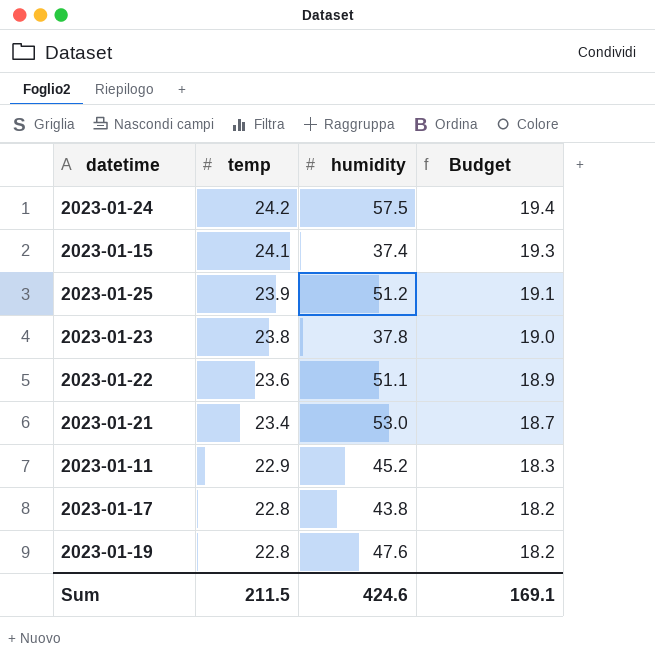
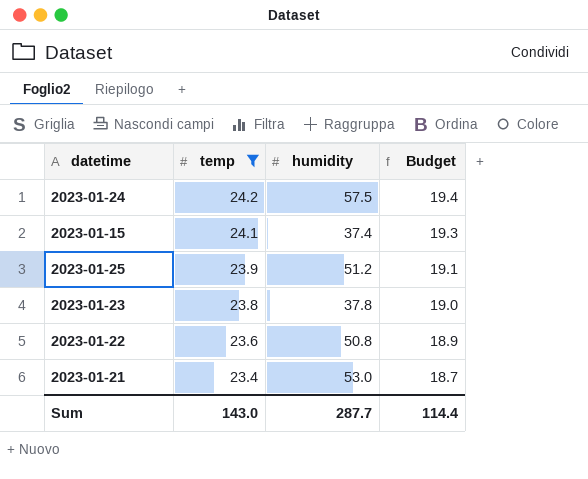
filter: none -> temp >= 23.4
2023-01-22 | humidity: 51.1 -> 50.8
Sum | temp: 211.5 -> 143.0
Sum | humidity: 424.6 -> 287.7
Sum | Budget: 169.1 -> 114.4

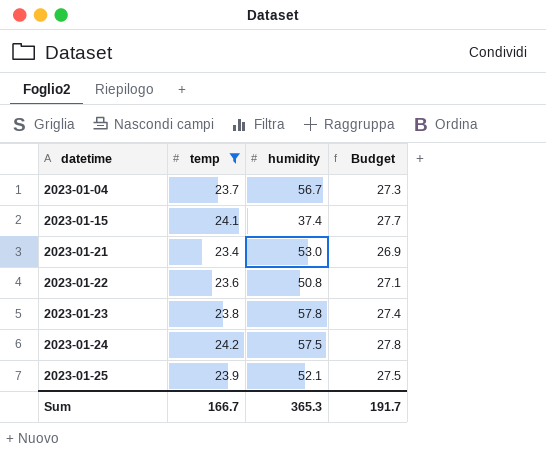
row order: temp descending -> datetime ascending
column Budget | formula: [temp] * 0.8 -> [temp] * 1.15
row 2023-01-04: none -> 23.7 | 56.7 | 27.3
2023-01-23 | humidity: 37.8 -> 57.8
2023-01-25 | humidity: 51.2 -> 52.1
Sum | temp: 143.0 -> 166.7
Sum | humidity: 287.7 -> 365.3
Sum | Budget: 114.4 -> 191.7

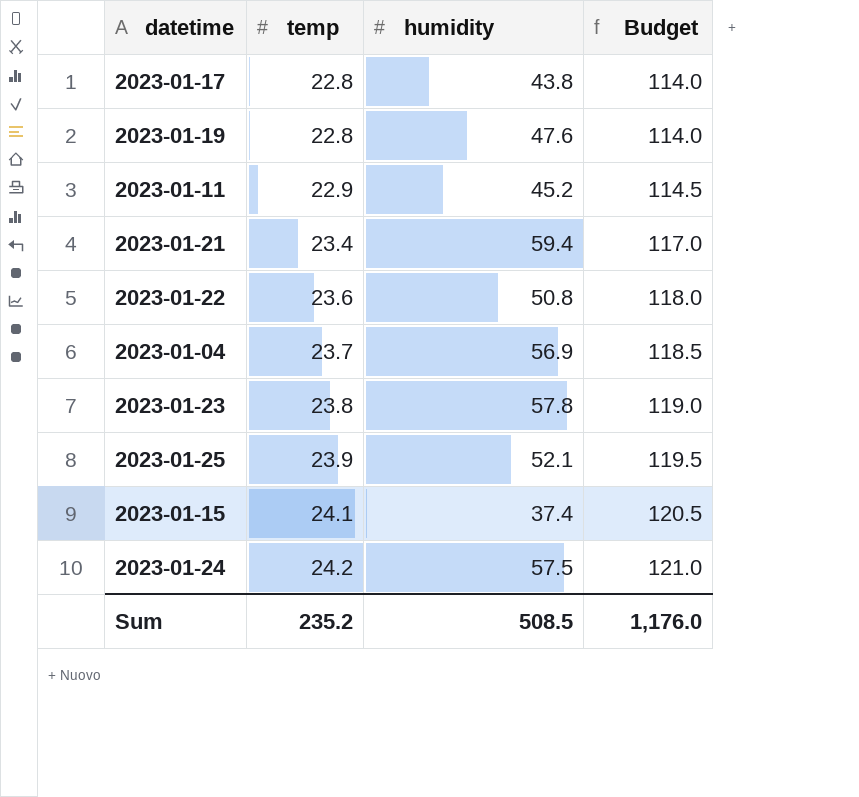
filter: temp >= 23.4 -> none
row order: datetime ascending -> temp ascending
column Budget | formula: [temp] * 1.15 -> [temp] * 5
2023-01-21 | humidity: 53.0 -> 59.4
2023-01-04 | humidity: 56.7 -> 56.9
Sum | temp: 166.7 -> 235.2
Sum | humidity: 365.3 -> 508.5
Sum | Budget: 191.7 -> 1,176.0

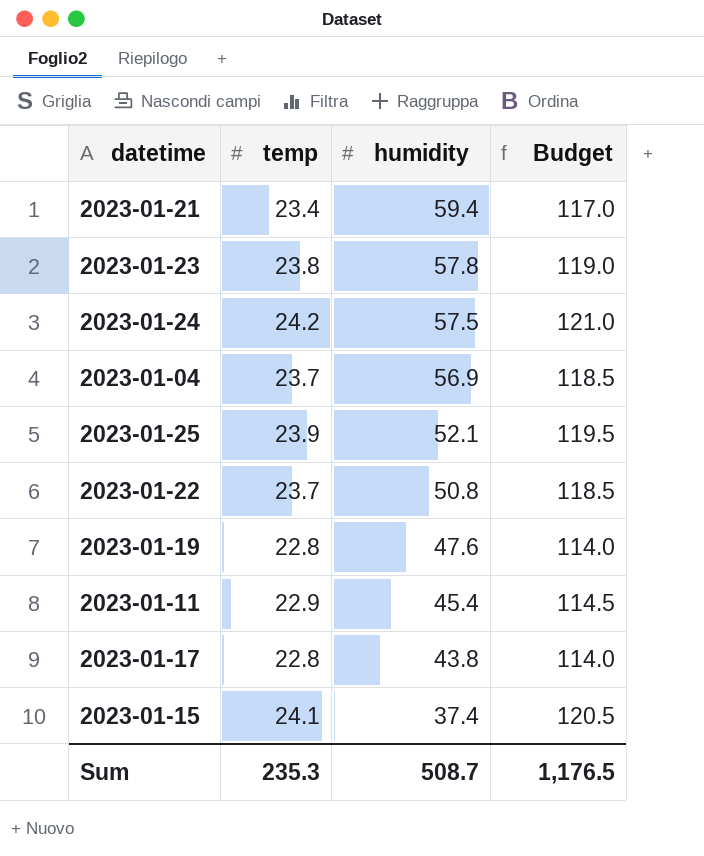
row order: temp ascending -> humidity descending
2023-01-22 | temp: 23.6 -> 23.7
2023-01-22 | Budget: 118.0 -> 118.5
2023-01-11 | humidity: 45.2 -> 45.4
Sum | temp: 235.2 -> 235.3
Sum | humidity: 508.5 -> 508.7
Sum | Budget: 1,176.0 -> 1,176.5

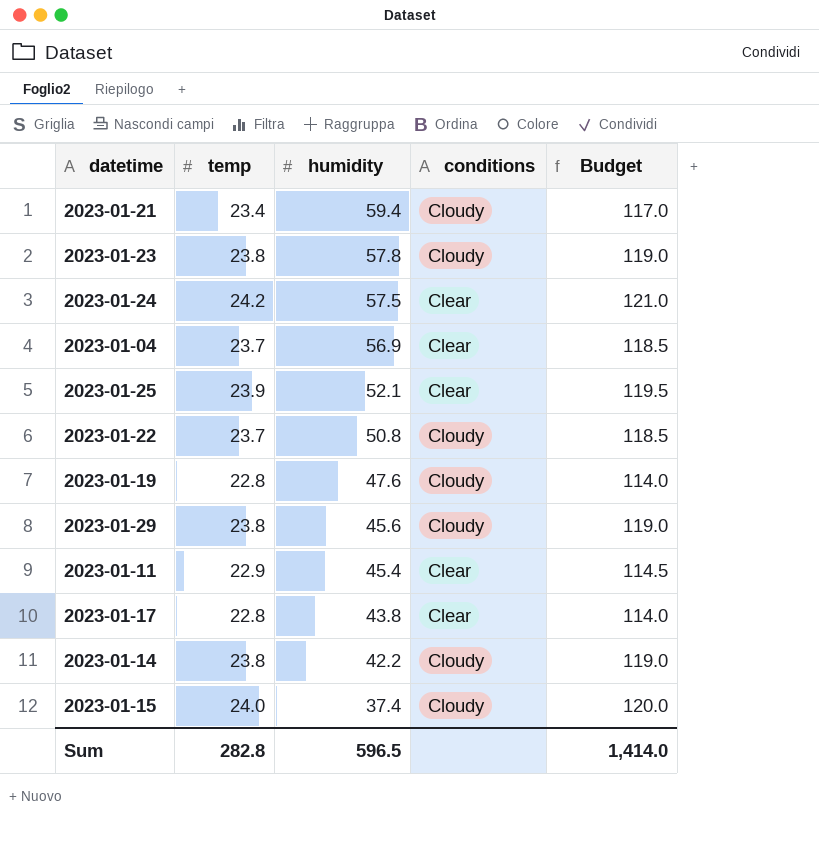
column conditions | position: none -> 4
row 2023-01-29: none -> 23.8 | 45.6 | Cloudy | 119.0
row 2023-01-14: none -> 23.8 | 42.2 | Cloudy | 119.0
2023-01-15 | temp: 24.1 -> 24.0
2023-01-15 | Budget: 120.5 -> 120.0
Sum | temp: 235.3 -> 282.8
Sum | humidity: 508.7 -> 596.5
Sum | Budget: 1,176.5 -> 1,414.0

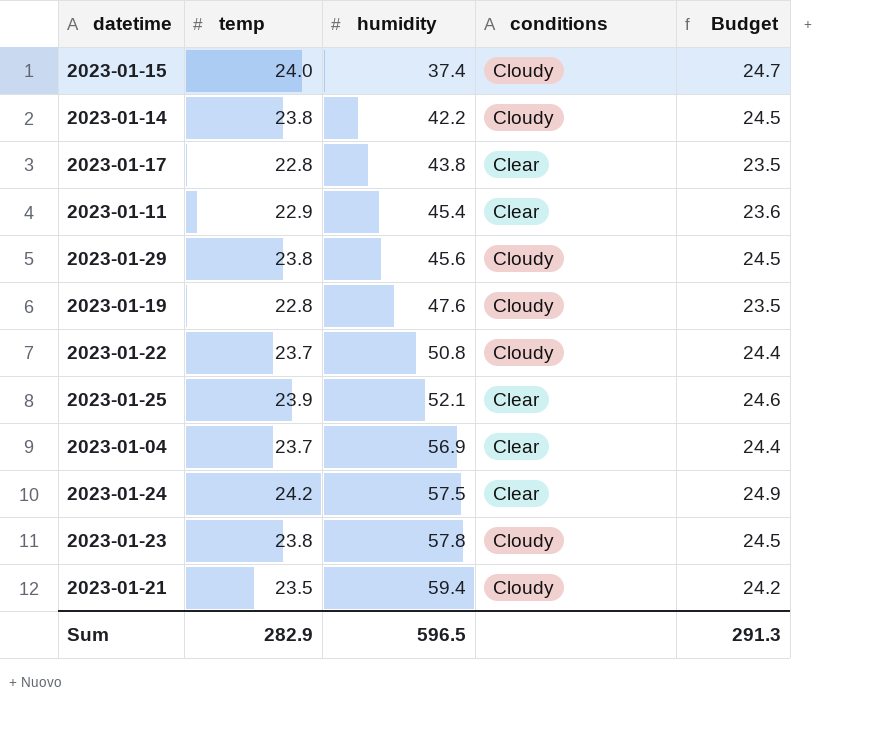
row order: humidity descending -> humidity ascending
column Budget | formula: [temp] * 5 -> [temp] * 1.03
2023-01-21 | temp: 23.4 -> 23.5
Sum | temp: 282.8 -> 282.9
Sum | Budget: 1,414.0 -> 291.3

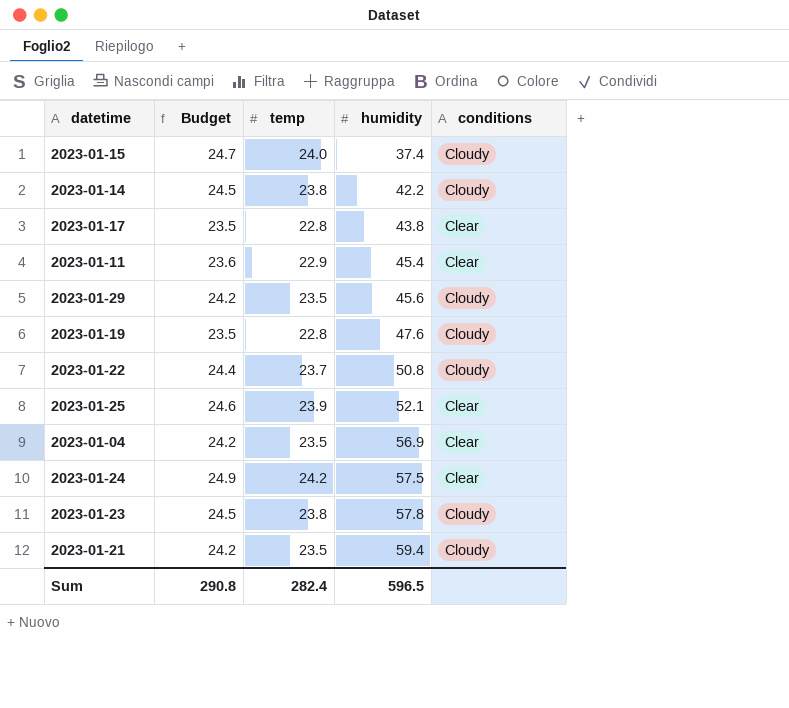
column Budget | position: 5 -> 2
2023-01-29 | Budget: 24.5 -> 24.2
2023-01-29 | temp: 23.8 -> 23.5
2023-01-04 | Budget: 24.4 -> 24.2
2023-01-04 | temp: 23.7 -> 23.5
Sum | Budget: 291.3 -> 290.8
Sum | temp: 282.9 -> 282.4

